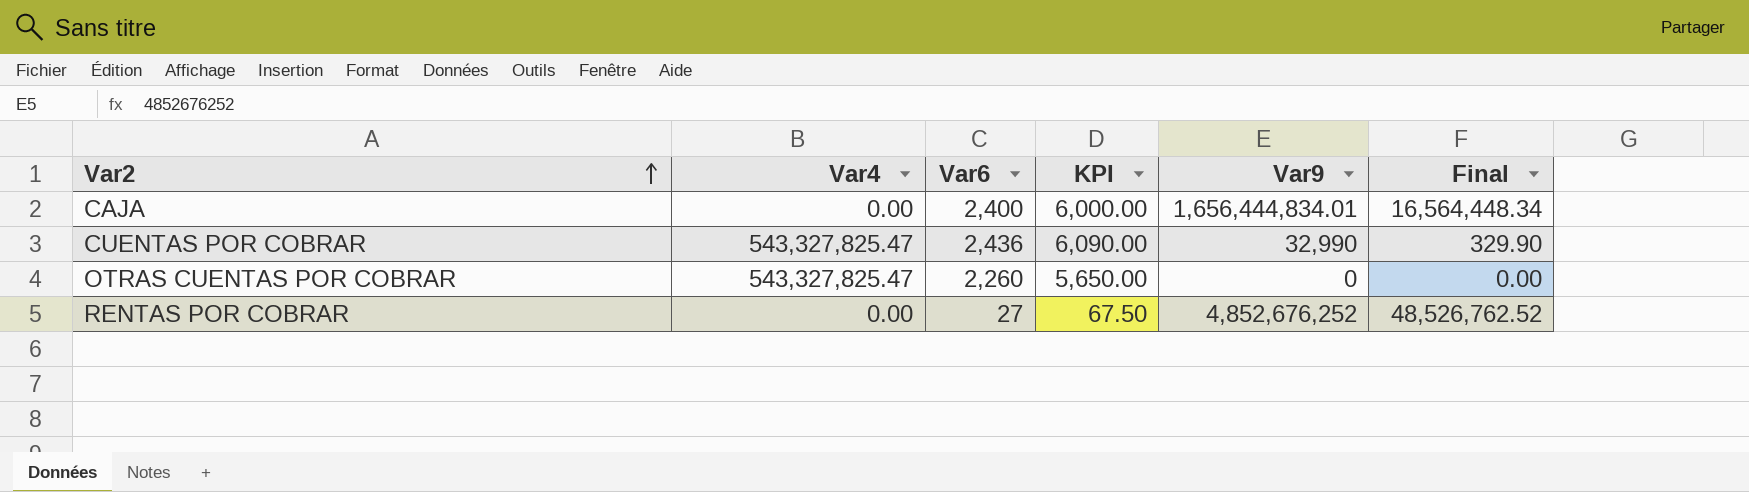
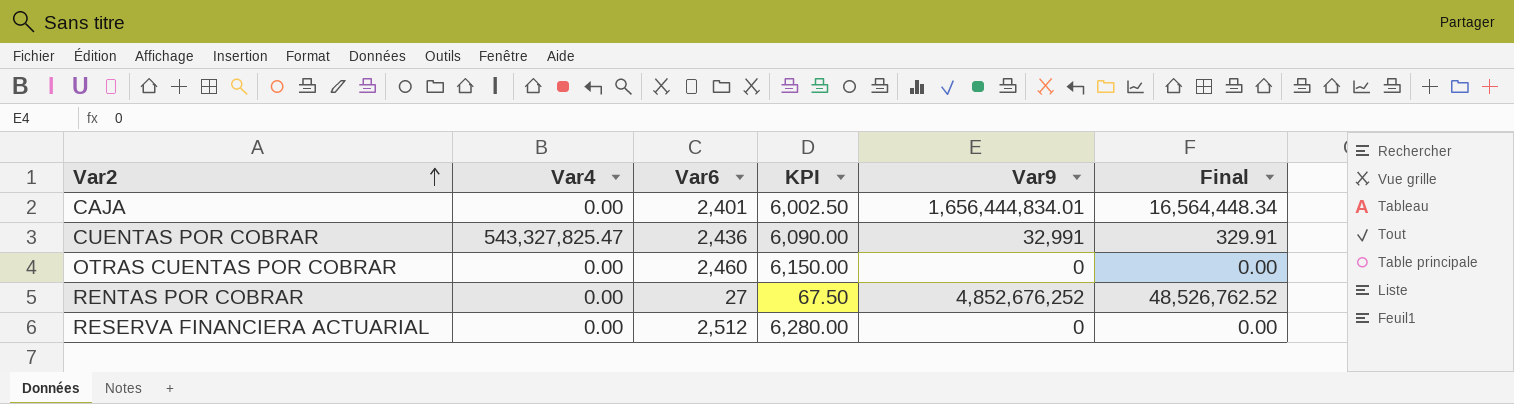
CAJA | Var6: 2,400 -> 2,401
CAJA | KPI: 6,000.00 -> 6,002.50
CUENTAS POR COBRAR | Var9: 32,990 -> 32,991
CUENTAS POR COBRAR | Final: 329.90 -> 329.91
OTRAS CUENTAS POR COBRAR | Var4: 543,327,825.47 -> 0.00
OTRAS CUENTAS POR COBRAR | Var6: 2,260 -> 2,460
OTRAS CUENTAS POR COBRAR | KPI: 5,650.00 -> 6,150.00
row RESERVA FINANCIERA ACTUARIAL: none -> 0.00 | 2,512 | 6,280.00 | 0 | 0.00

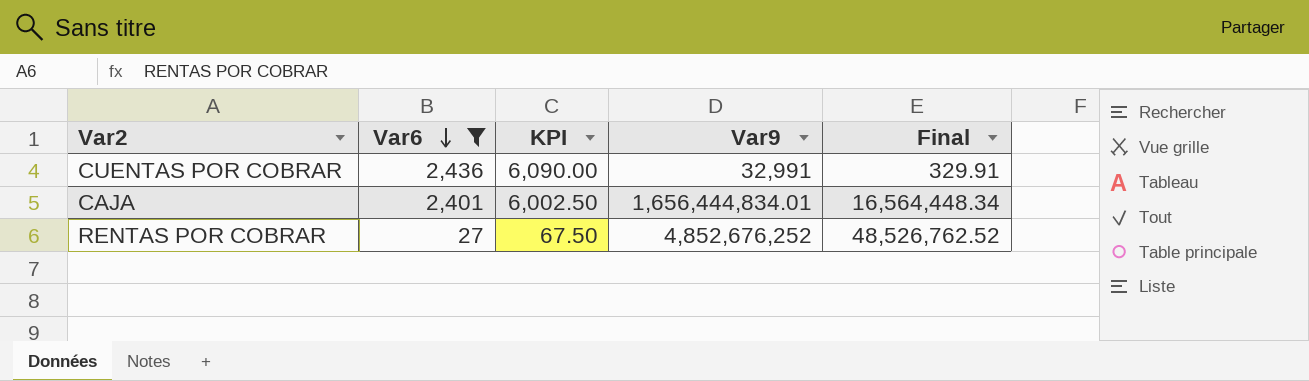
filter: none -> Var6 <= 2,436
row order: Var2 ascending -> Var6 descending
column Var4 | position: 2 -> none

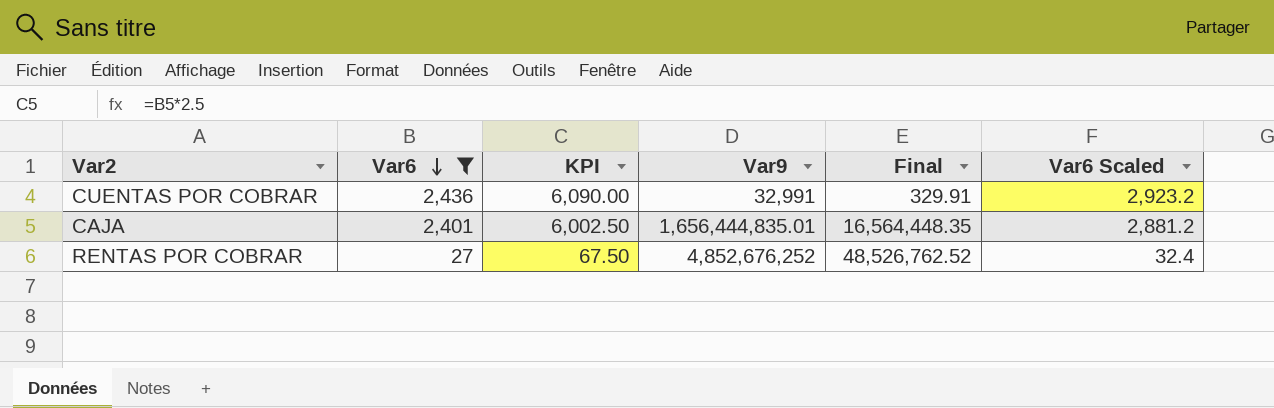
column Var6 Scaled | formula: none -> [Var6] * 1.2
CAJA | Var9: 1,656,444,834.01 -> 1,656,444,835.01
CAJA | Final: 16,564,448.34 -> 16,564,448.35

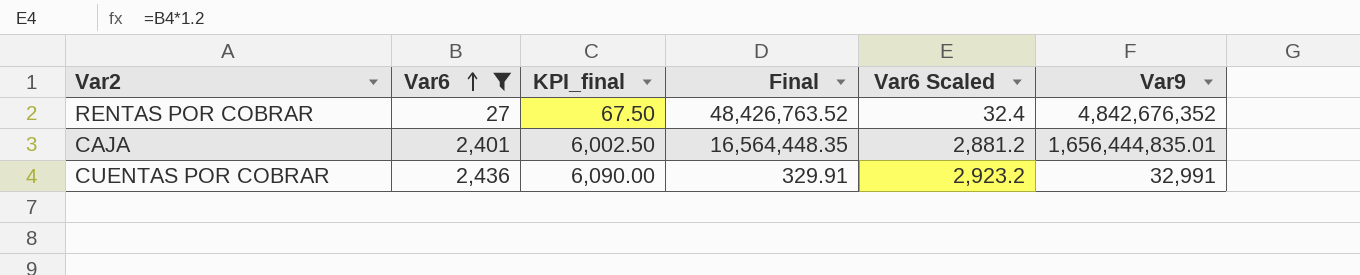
row order: Var6 descending -> Var6 ascending
column name: KPI -> KPI_final
column Var9 | position: 4 -> 6
RENTAS POR COBRAR | Final: 48,526,762.52 -> 48,426,763.52
RENTAS POR COBRAR | Var9: 4,852,676,252 -> 4,842,676,352

